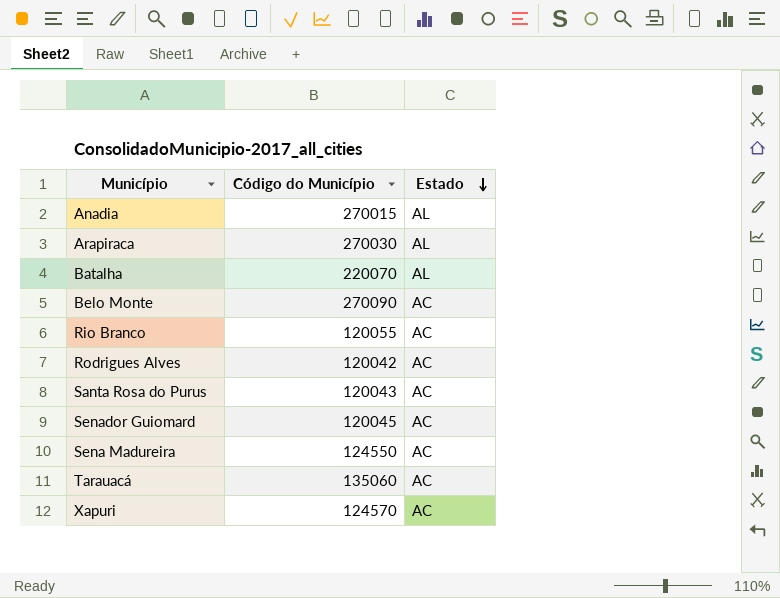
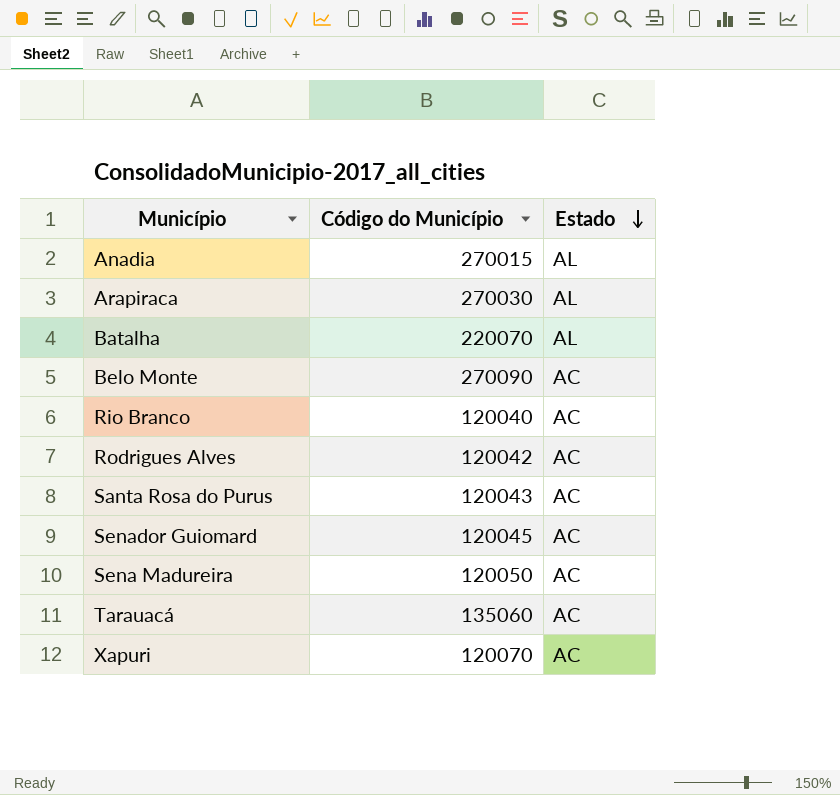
Rio Branco | Código do Município: 120055 -> 120040
Sena Madureira | Código do Município: 124550 -> 120050
Xapuri | Código do Município: 124570 -> 120070

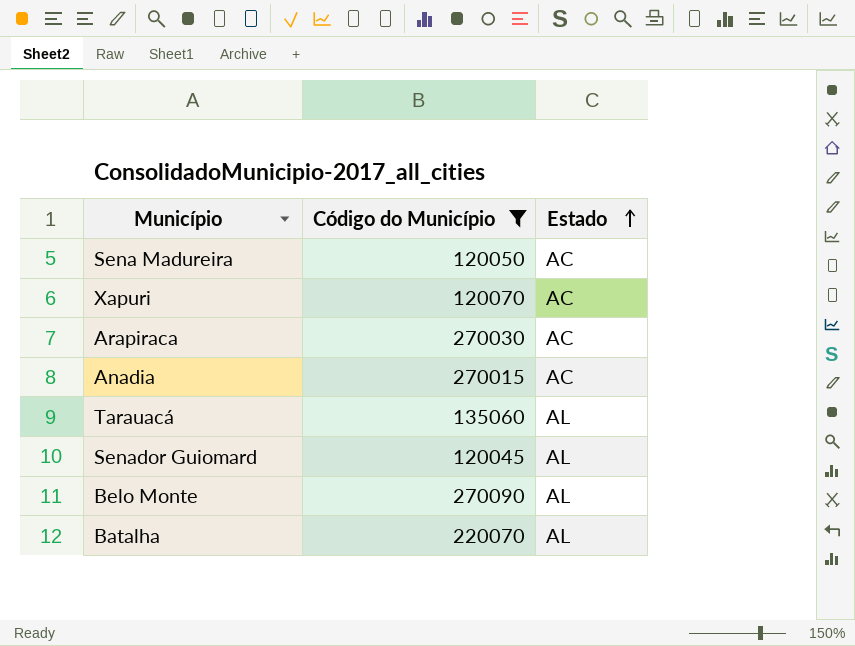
filter: none -> Código do Município >= 120045
row order: Estado descending -> Estado ascending
Arapiraca | Estado: AL -> AC
Anadia | Estado: AL -> AC
Tarauacá | Estado: AC -> AL
Senador Guiomard | Estado: AC -> AL
Belo Monte | Estado: AC -> AL

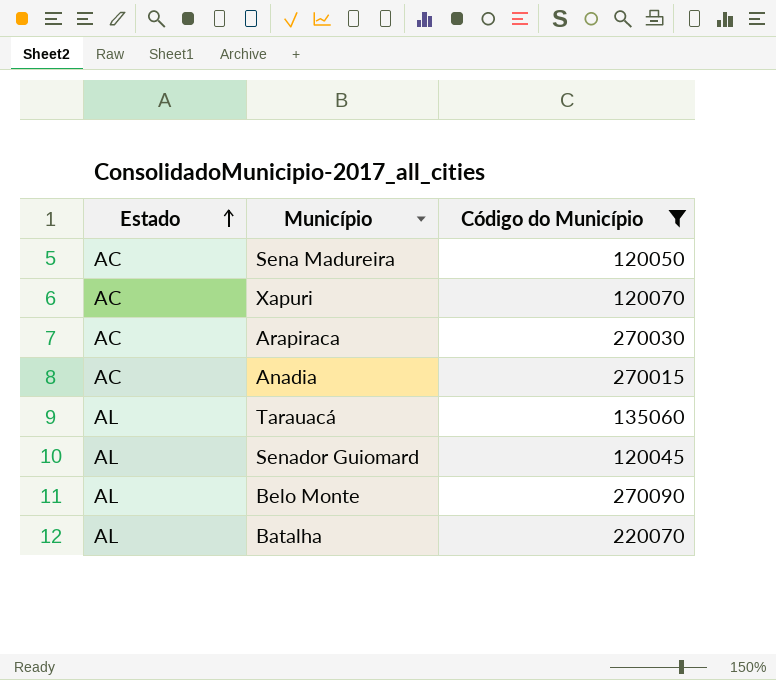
column Estado | position: 3 -> 1

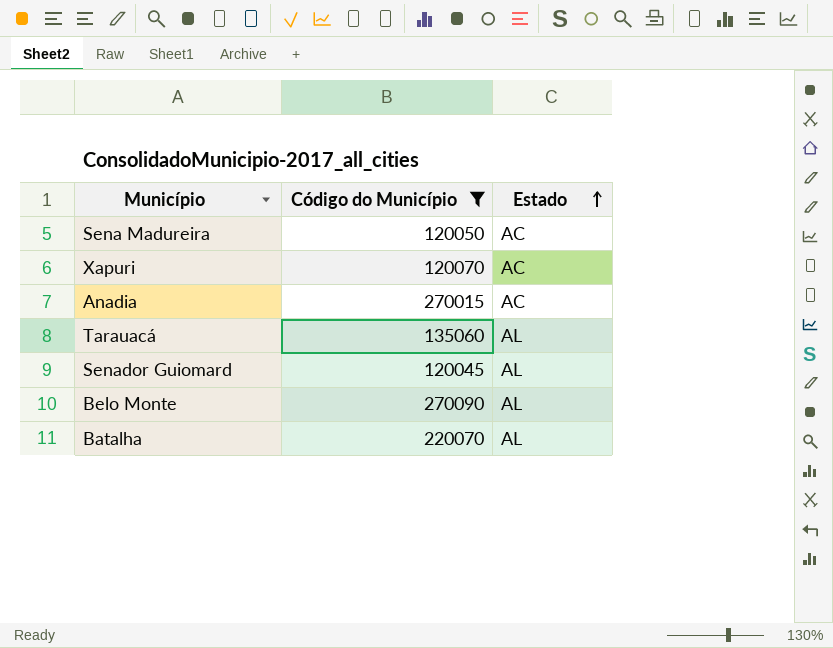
column Estado | position: 1 -> 3
row Arapiraca: AC | 270030 -> none

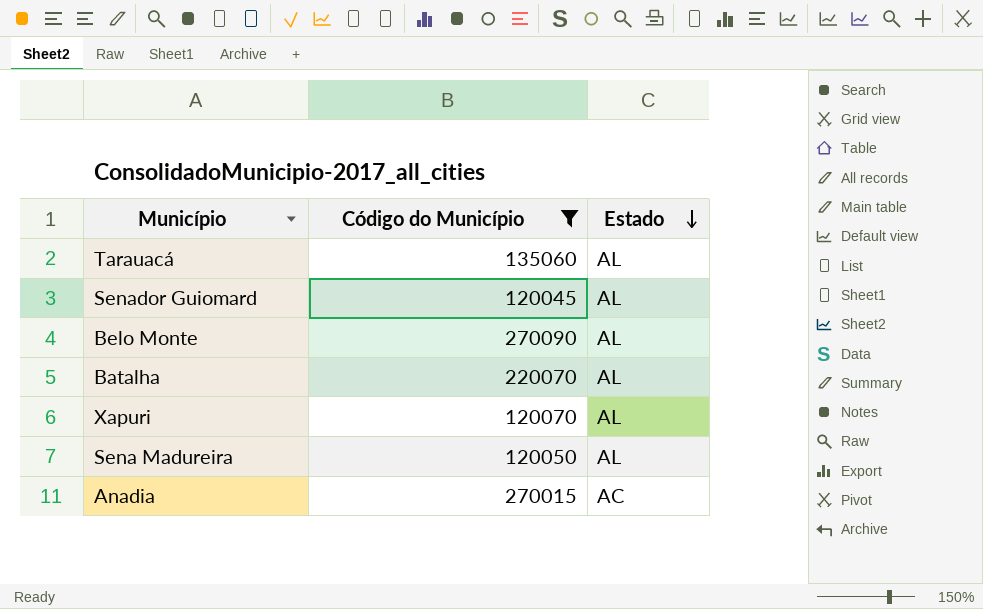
row order: Estado ascending -> Estado descending
Xapuri | Estado: AC -> AL
Sena Madureira | Estado: AC -> AL

